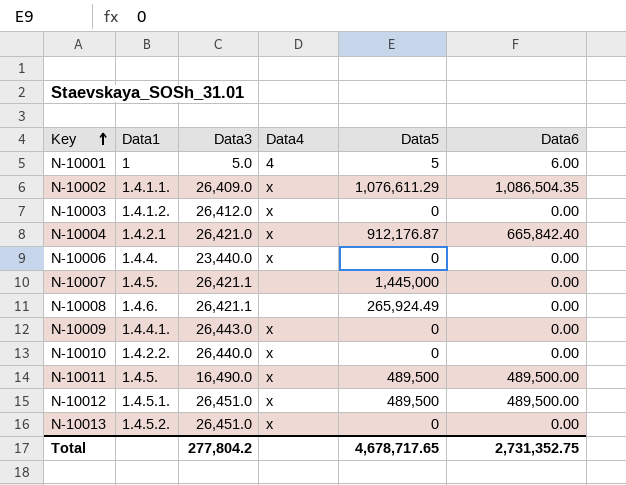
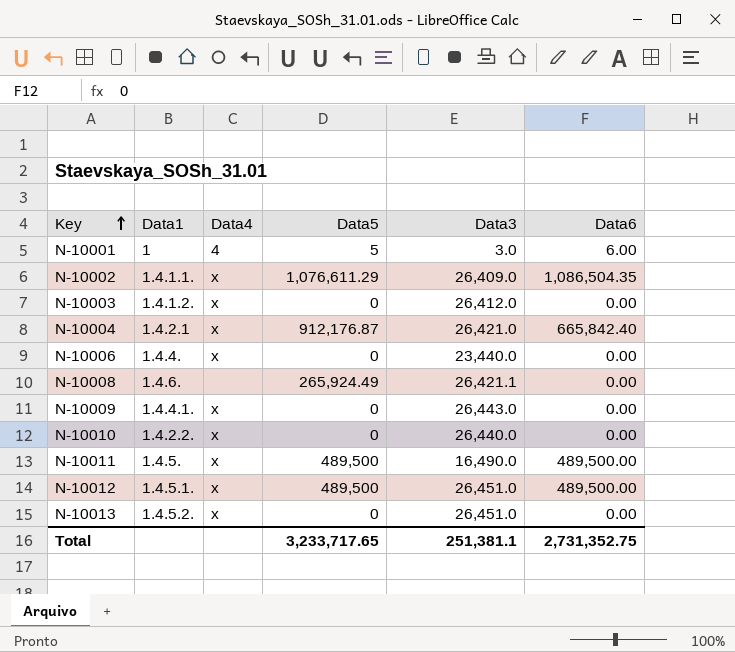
column Data3 | position: 3 -> 5
row N-10007: 1.4.5. | 26,421.1 | none | 1,445,000 | 0.00 -> none
N-10001 | Data3: 5.0 -> 3.0
Total | Data5: 4,678,717.65 -> 3,233,717.65
Total | Data3: 277,804.2 -> 251,381.1

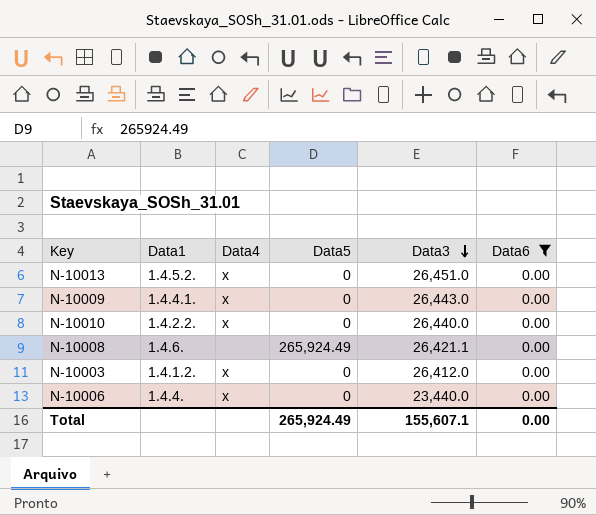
filter: none -> Data6 = 0.00
row order: Key ascending -> Data3 descending
Total | Data5: 3,233,717.65 -> 265,924.49
Total | Data3: 251,381.1 -> 155,607.1
Total | Data6: 2,731,352.75 -> 0.00

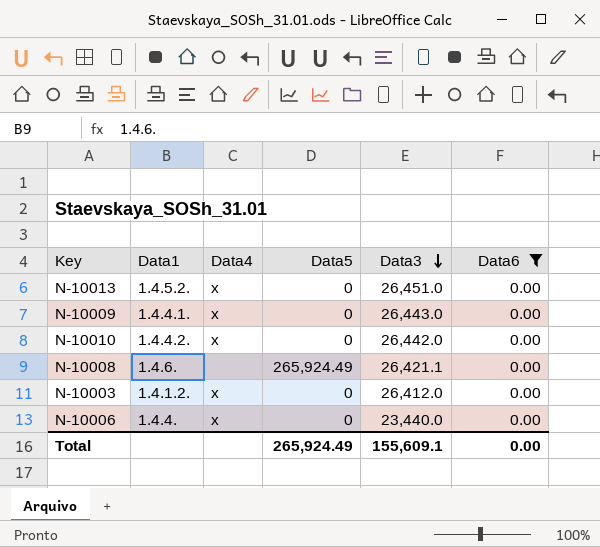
N-10010 | Data1: 1.4.2.2. -> 1.4.4.2.
N-10010 | Data3: 26,440.0 -> 26,442.0
Total | Data3: 155,607.1 -> 155,609.1

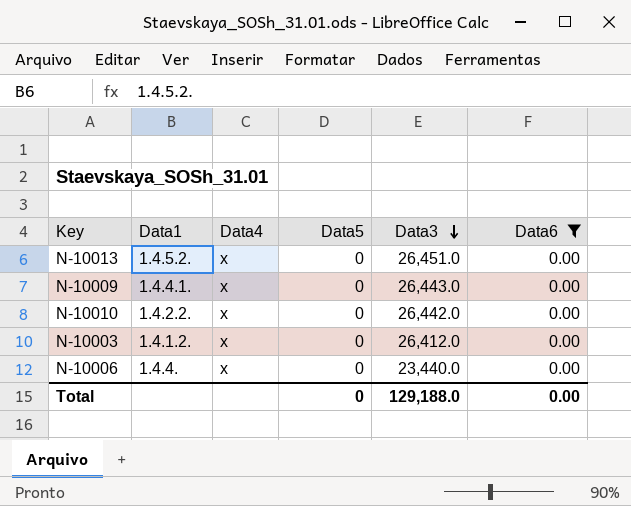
row N-10008: 1.4.6. | none | 265,924.49 | 26,421.1 | 0.00 -> none
N-10010 | Data1: 1.4.4.2. -> 1.4.2.2.
Total | Data5: 265,924.49 -> 0
Total | Data3: 155,609.1 -> 129,188.0

